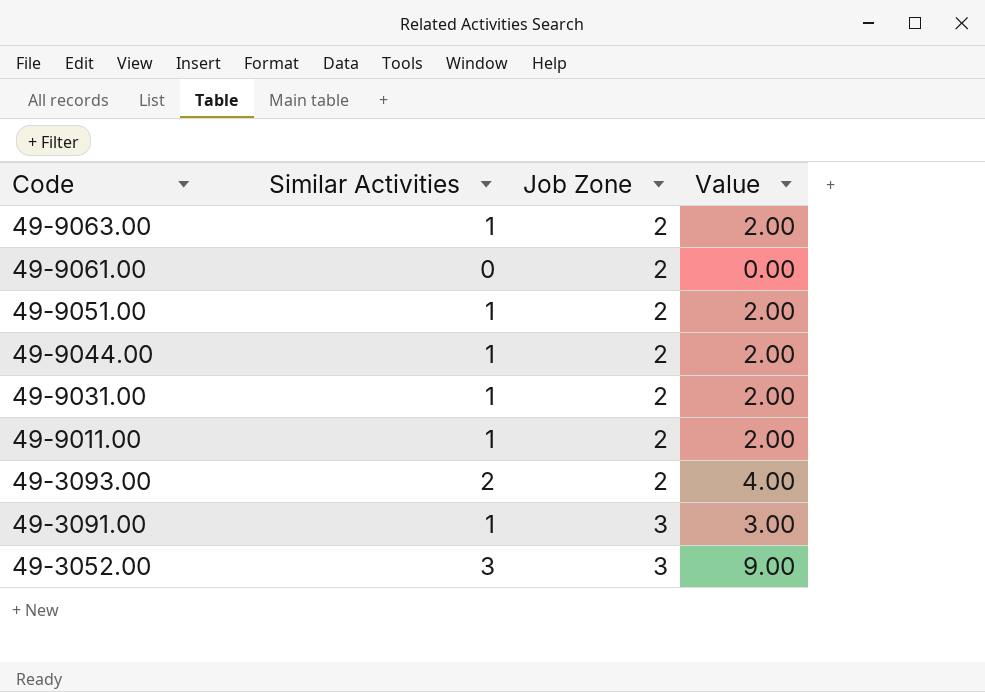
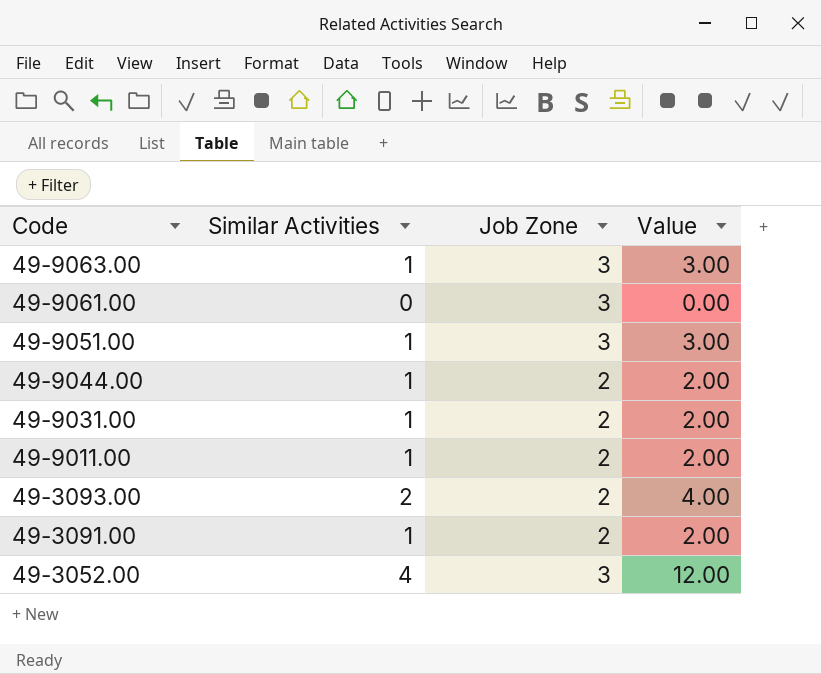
49-9063.00 | Job Zone: 2 -> 3
49-9063.00 | Value: 2.00 -> 3.00
49-9061.00 | Job Zone: 2 -> 3
49-9051.00 | Job Zone: 2 -> 3
49-9051.00 | Value: 2.00 -> 3.00
49-3091.00 | Job Zone: 3 -> 2
49-3091.00 | Value: 3.00 -> 2.00
49-3052.00 | Similar Activities: 3 -> 4
49-3052.00 | Value: 9.00 -> 12.00

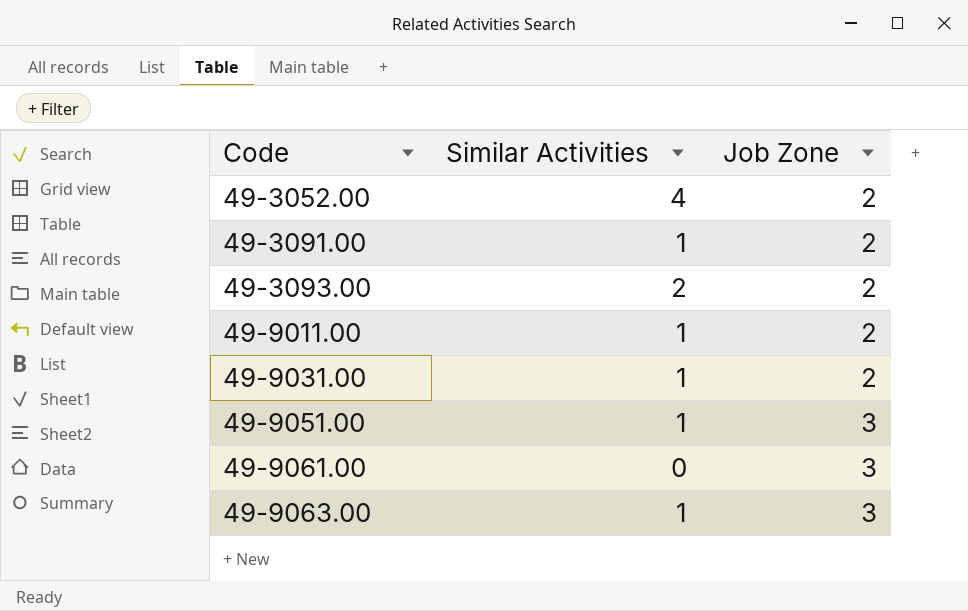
row order: Code descending -> Code ascending
column Value | formula: [Similar Activities] * [Job Zone] -> none
row 49-9044.00: 1 | 2 | 2.00 -> none
49-3052.00 | Job Zone: 3 -> 2

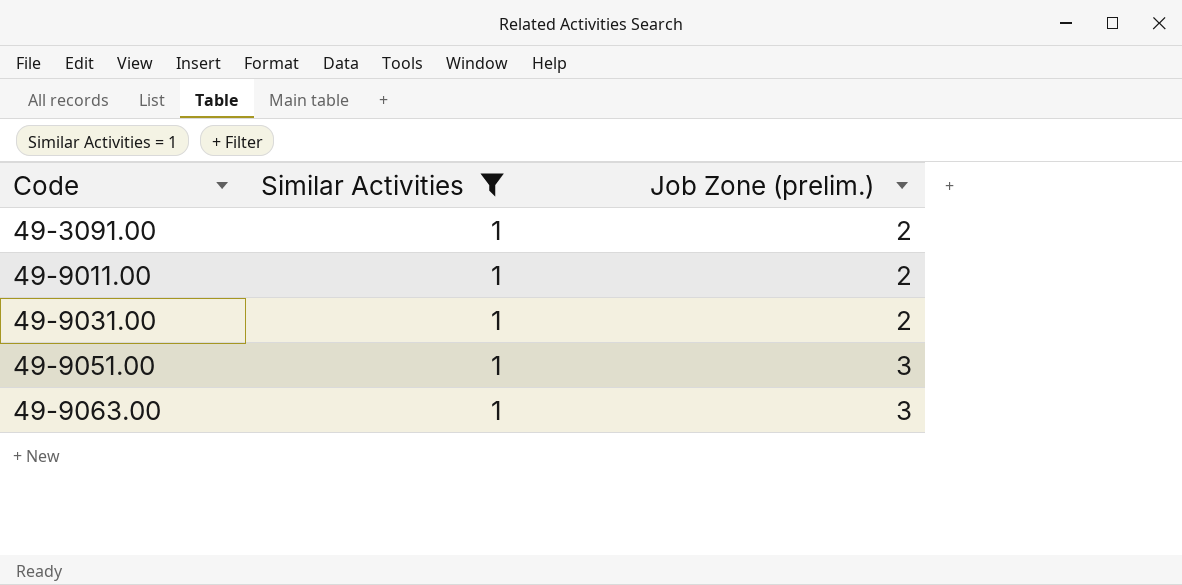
filter: none -> Similar Activities = 1
column name: Job Zone -> Job Zone (prelim.)

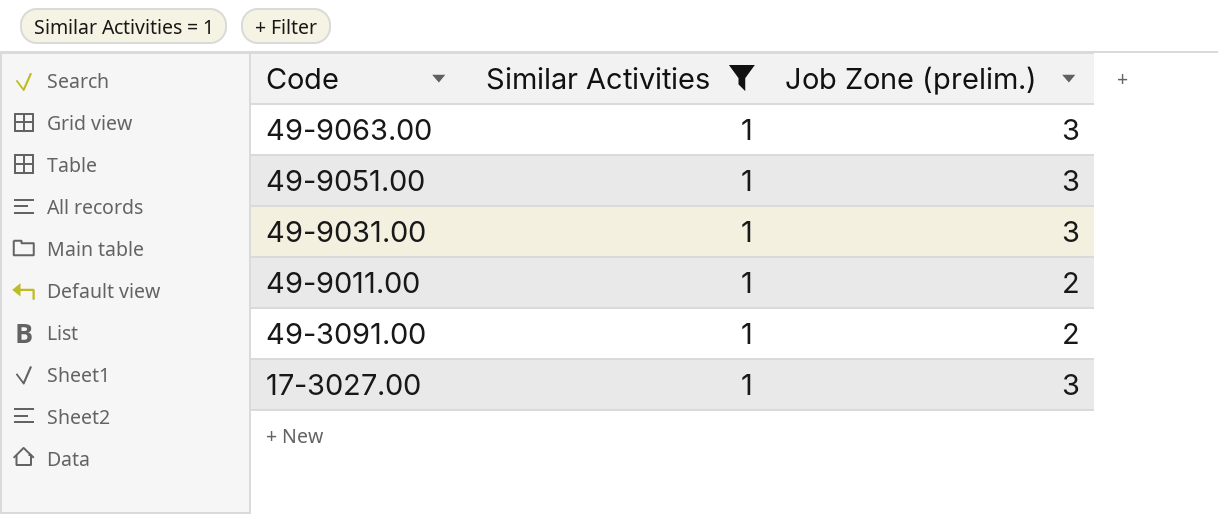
row order: Code ascending -> Code descending
49-9031.00 | Job Zone (prelim.): 2 -> 3
row 17-3027.00: none -> 1 | 3

